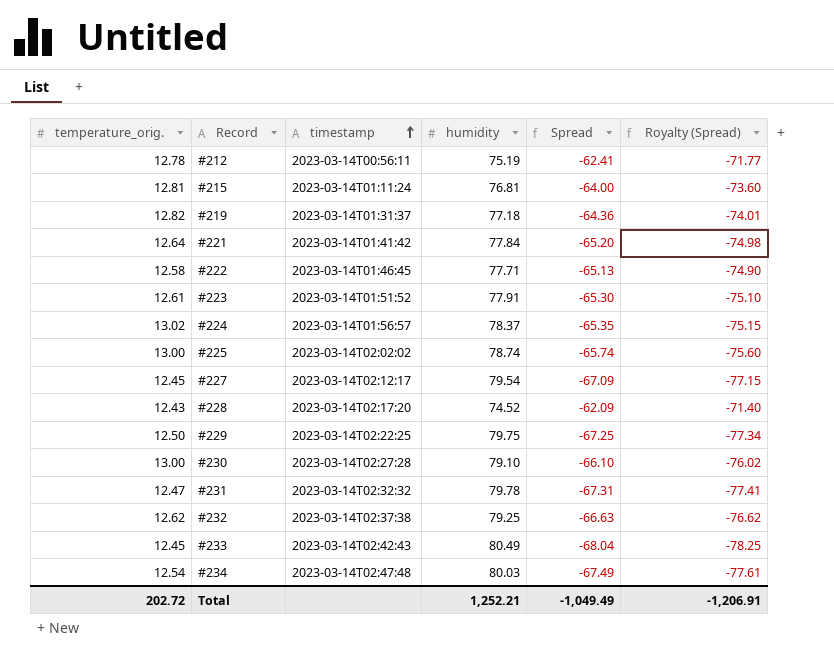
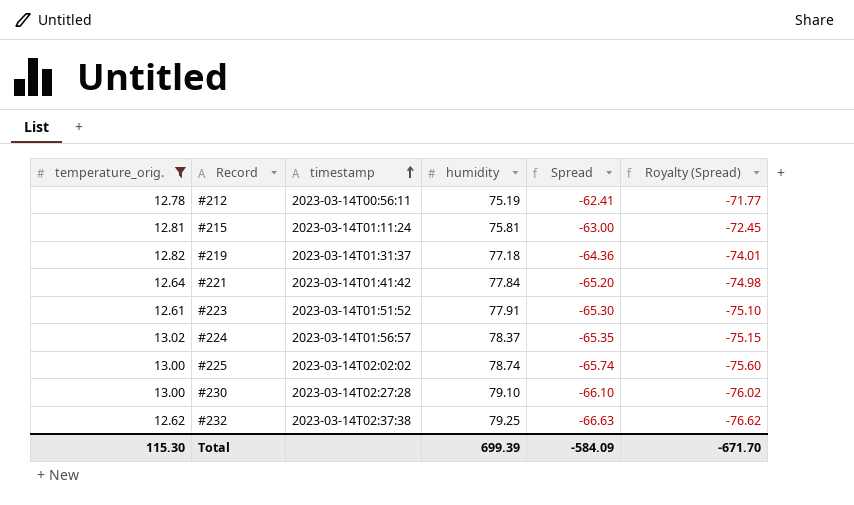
filter: none -> temperature_orig. >= 12.61
#215 | humidity: 76.81 -> 75.81
#215 | Spread: -64.00 -> -63.00
#215 | Royalty (Spread): -73.60 -> -72.45
Total | temperature_orig.: 202.72 -> 115.30
Total | humidity: 1,252.21 -> 699.39
Total | Spread: -1,049.49 -> -584.09
Total | Royalty (Spread): -1,206.91 -> -671.70

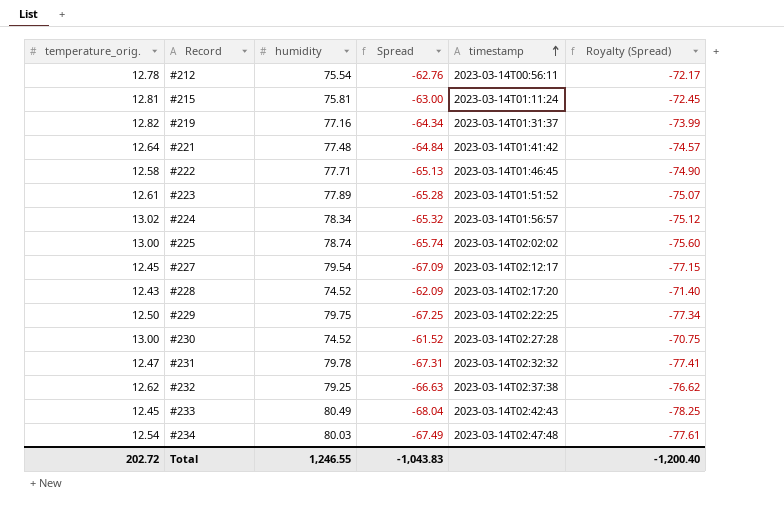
filter: temperature_orig. >= 12.61 -> none
column timestamp | position: 3 -> 5
#212 | humidity: 75.19 -> 75.54
#212 | Spread: -62.41 -> -62.76
#212 | Royalty (Spread): -71.77 -> -72.17
#219 | humidity: 77.18 -> 77.16
#219 | Spread: -64.36 -> -64.34
#219 | Royalty (Spread): -74.01 -> -73.99
#221 | humidity: 77.84 -> 77.48
#221 | Spread: -65.20 -> -64.84
#221 | Royalty (Spread): -74.98 -> -74.57
#223 | humidity: 77.91 -> 77.89
#223 | Spread: -65.30 -> -65.28
#223 | Royalty (Spread): -75.10 -> -75.07
#224 | humidity: 78.37 -> 78.34
#224 | Spread: -65.35 -> -65.32
#224 | Royalty (Spread): -75.15 -> -75.12
#230 | humidity: 79.10 -> 74.52
#230 | Spread: -66.10 -> -61.52
#230 | Royalty (Spread): -76.02 -> -70.75
Total | temperature_orig.: 115.30 -> 202.72
Total | humidity: 699.39 -> 1,246.55
Total | Spread: -584.09 -> -1,043.83
Total | Royalty (Spread): -671.70 -> -1,200.40

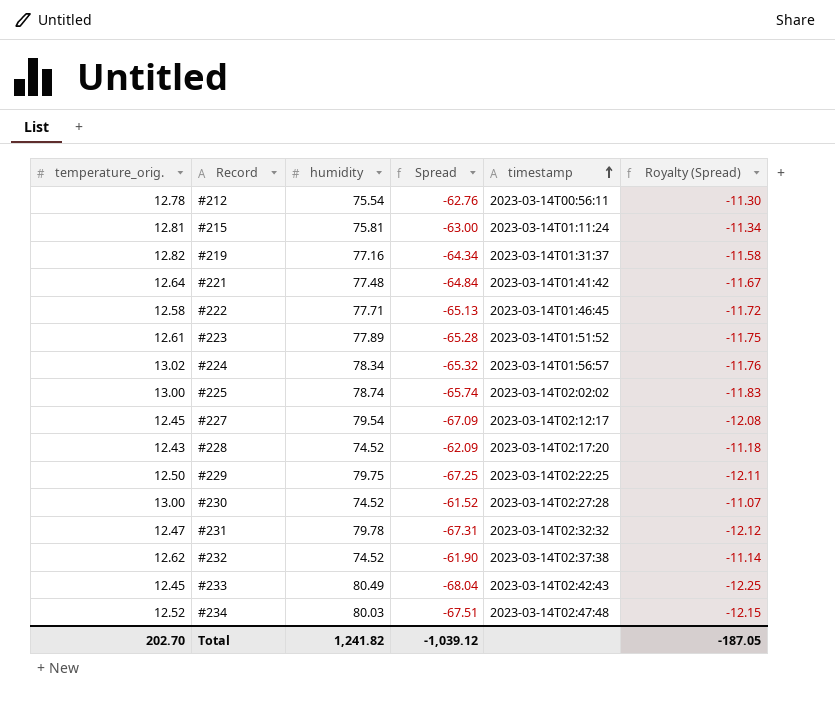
column Royalty (Spread) | formula: [Spread] * 1.15 -> [Spread] * 0.18
#232 | humidity: 79.25 -> 74.52
#232 | Spread: -66.63 -> -61.90
#234 | temperature_orig.: 12.54 -> 12.52
#234 | Spread: -67.49 -> -67.51
Total | temperature_orig.: 202.72 -> 202.70
Total | humidity: 1,246.55 -> 1,241.82
Total | Spread: -1,043.83 -> -1,039.12
Total | Royalty (Spread): -1,200.40 -> -187.05

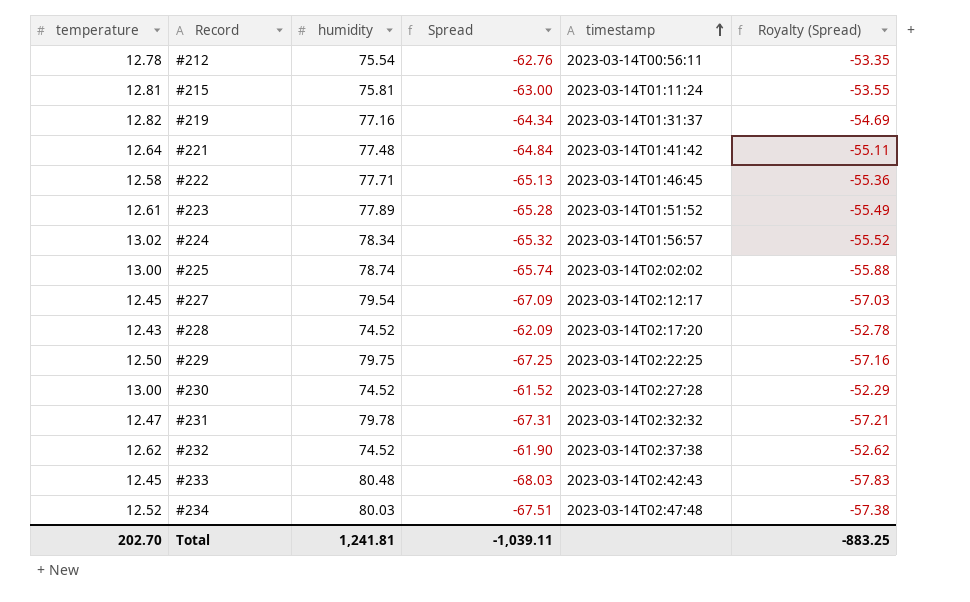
column name: temperature_orig. -> temperature
column Royalty (Spread) | formula: [Spread] * 0.18 -> [Spread] * 0.85
#233 | humidity: 80.49 -> 80.48
#233 | Spread: -68.04 -> -68.03
Total | humidity: 1,241.82 -> 1,241.81
Total | Spread: -1,039.12 -> -1,039.11
Total | Royalty (Spread): -187.05 -> -883.25

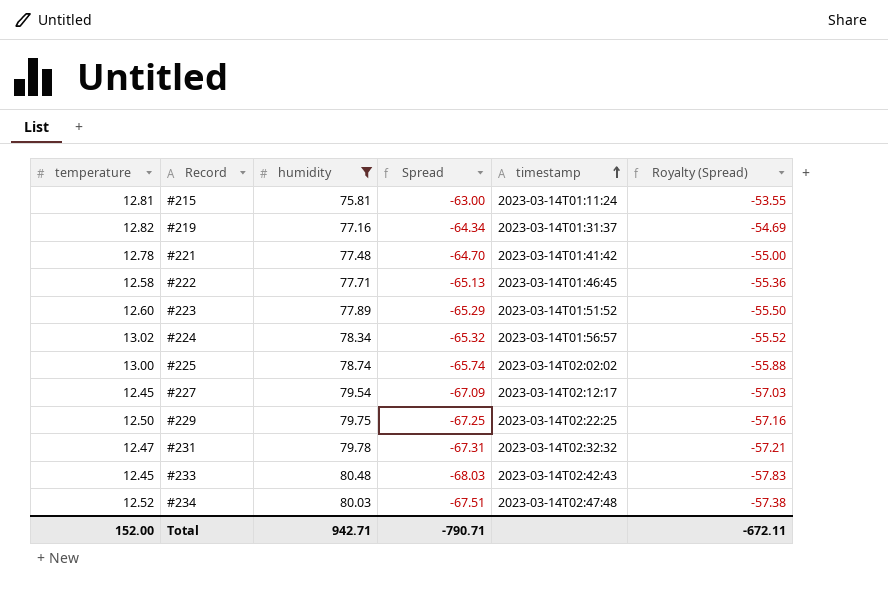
filter: none -> humidity >= 75.81
#221 | temperature: 12.64 -> 12.78
#221 | Spread: -64.84 -> -64.70
#221 | Royalty (Spread): -55.11 -> -55.00
#223 | temperature: 12.61 -> 12.60
#223 | Spread: -65.28 -> -65.29
#223 | Royalty (Spread): -55.49 -> -55.50
Total | temperature: 202.70 -> 152.00
Total | humidity: 1,241.81 -> 942.71
Total | Spread: -1,039.11 -> -790.71
Total | Royalty (Spread): -883.25 -> -672.11

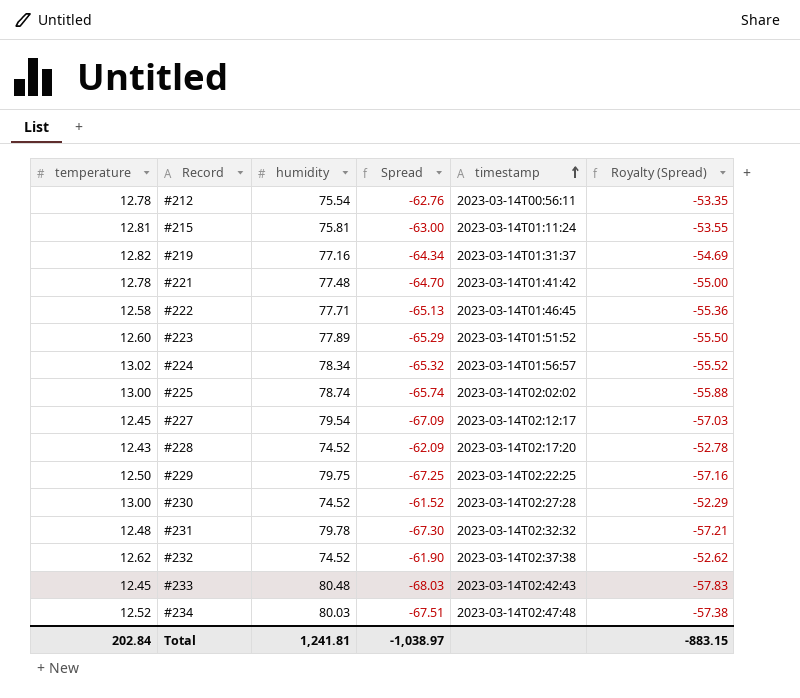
filter: humidity >= 75.81 -> none
#231 | temperature: 12.47 -> 12.48
#231 | Spread: -67.31 -> -67.30
Total | temperature: 152.00 -> 202.84
Total | humidity: 942.71 -> 1,241.81
Total | Spread: -790.71 -> -1,038.97
Total | Royalty (Spread): -672.11 -> -883.15

